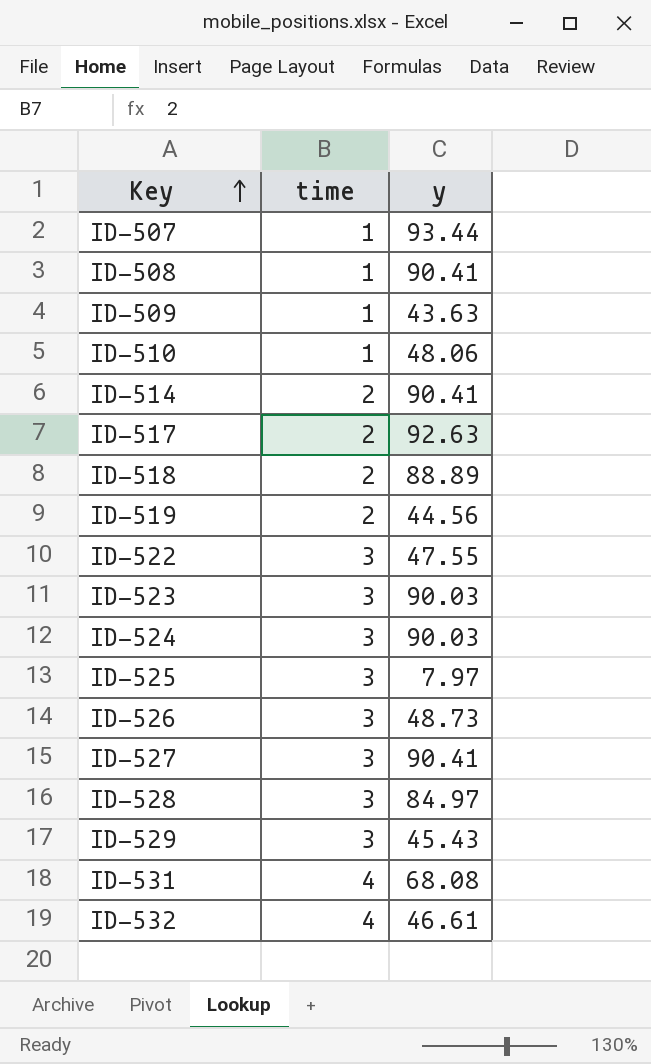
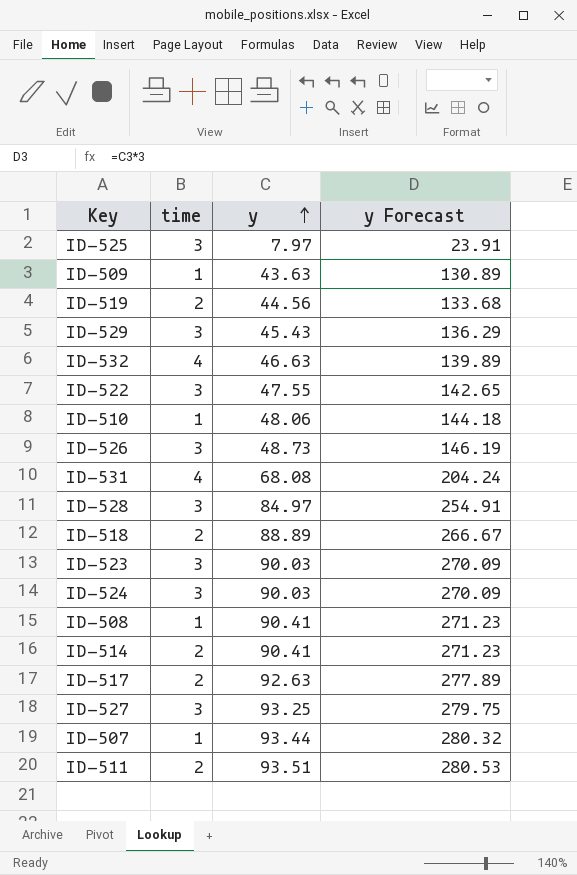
row order: Key ascending -> y ascending
column y Forecast | formula: none -> [y] * 3
ID-532 | y: 46.61 -> 46.63
ID-527 | y: 90.41 -> 93.25
row ID-511: none -> 2 | 93.51 | 280.53

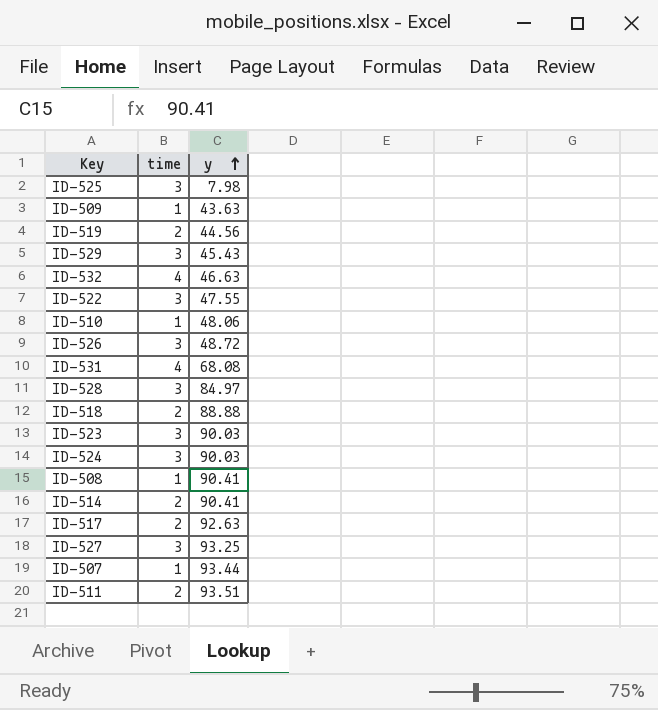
column y Forecast | formula: [y] * 3 -> none
ID-525 | y: 7.97 -> 7.98
ID-526 | y: 48.73 -> 48.72
ID-518 | y: 88.89 -> 88.88

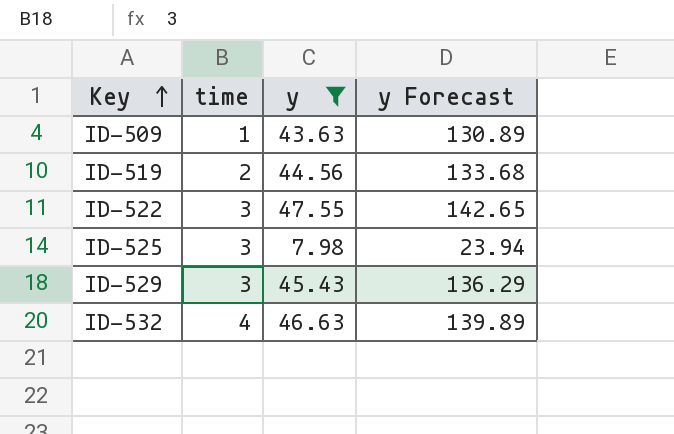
filter: none -> y <= 47.55
row order: y ascending -> Key ascending
column y Forecast | formula: none -> [y] * 3

